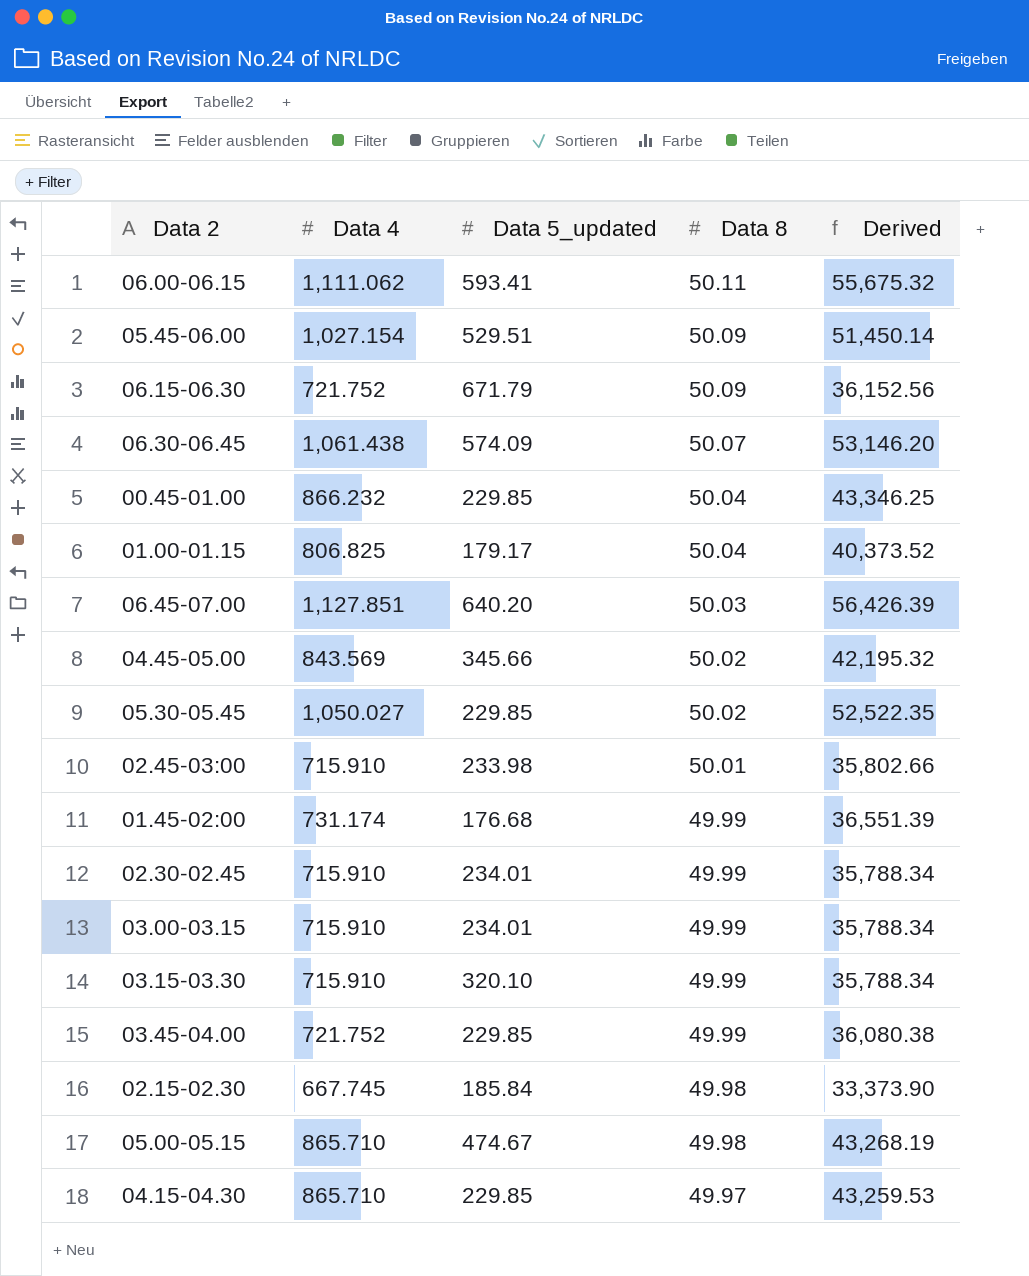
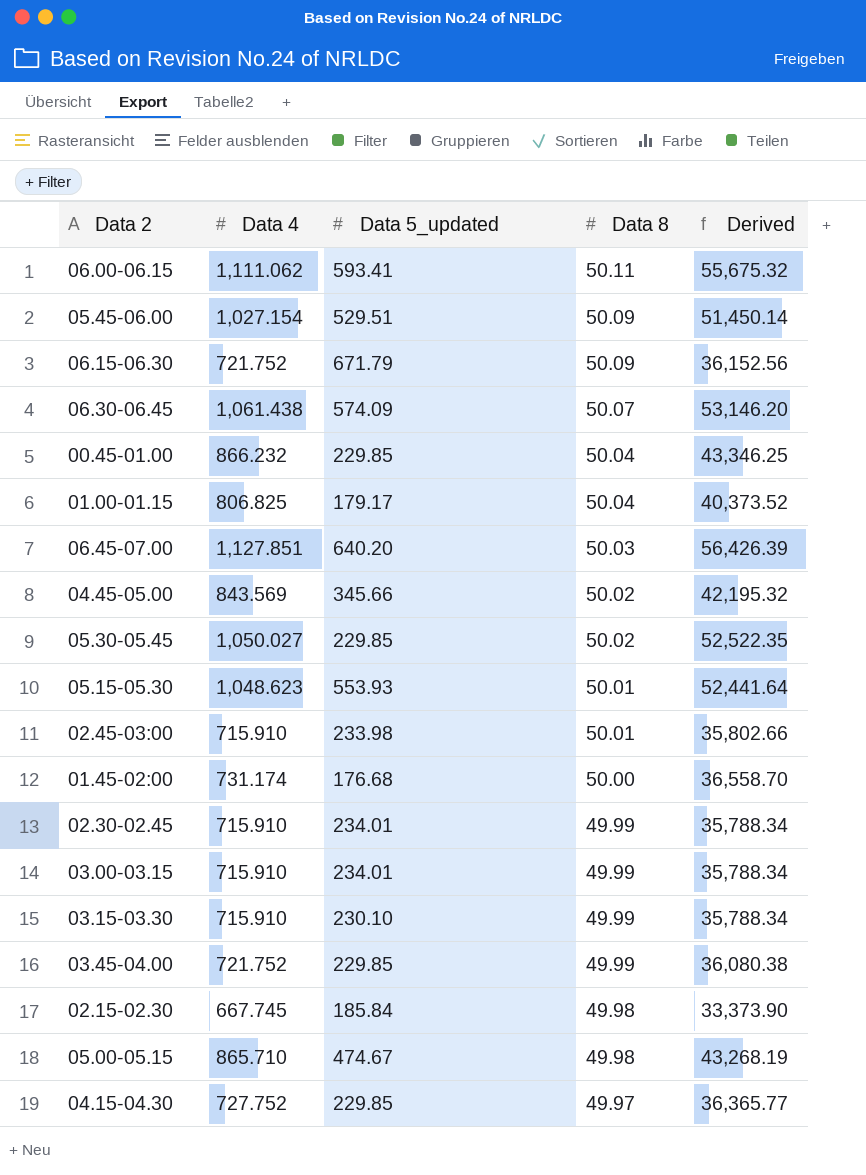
row 05.15-05.30: none -> 1,048.623 | 553.93 | 50.01 | 52,441.64
01.45-02:00 | Data 8: 49.99 -> 50.00
01.45-02:00 | Derived: 36,551.39 -> 36,558.70
03.15-03.30 | Data 5_updated: 320.10 -> 230.10
04.15-04.30 | Data 4: 865.710 -> 727.752
04.15-04.30 | Derived: 43,259.53 -> 36,365.77

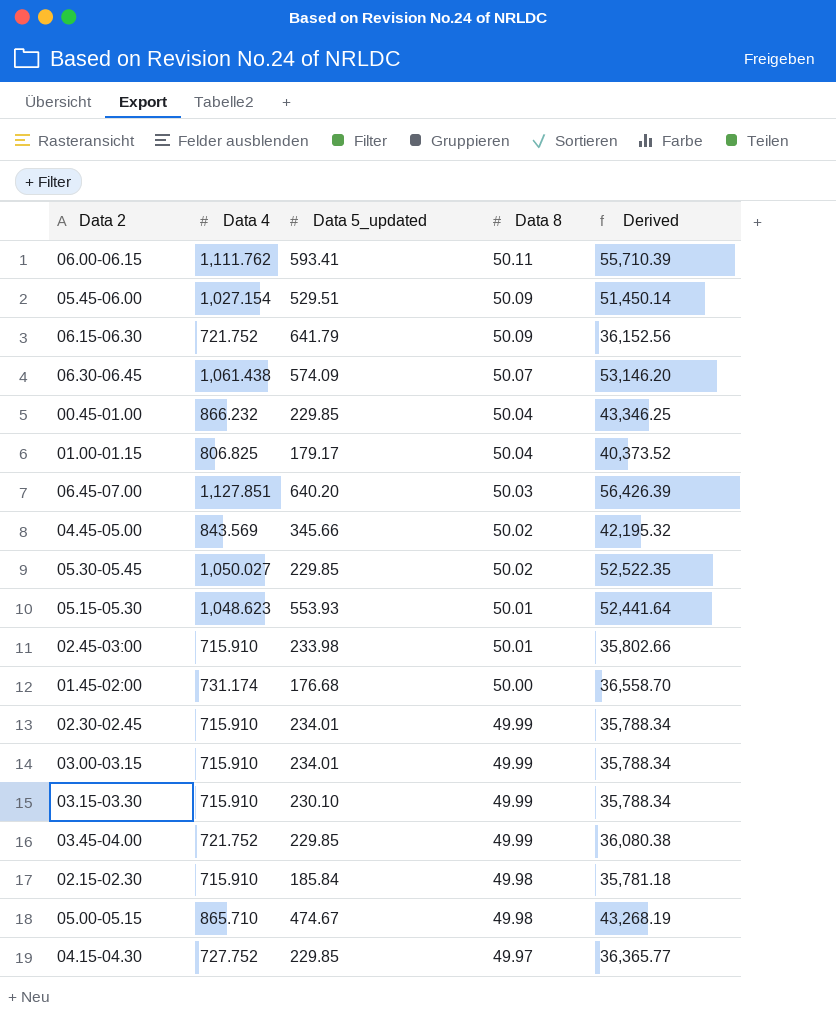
06.00-06.15 | Data 4: 1,111.062 -> 1,111.762
06.00-06.15 | Derived: 55,675.32 -> 55,710.39
06.15-06.30 | Data 5_updated: 671.79 -> 641.79
02.15-02.30 | Data 4: 667.745 -> 715.910
02.15-02.30 | Derived: 33,373.90 -> 35,781.18

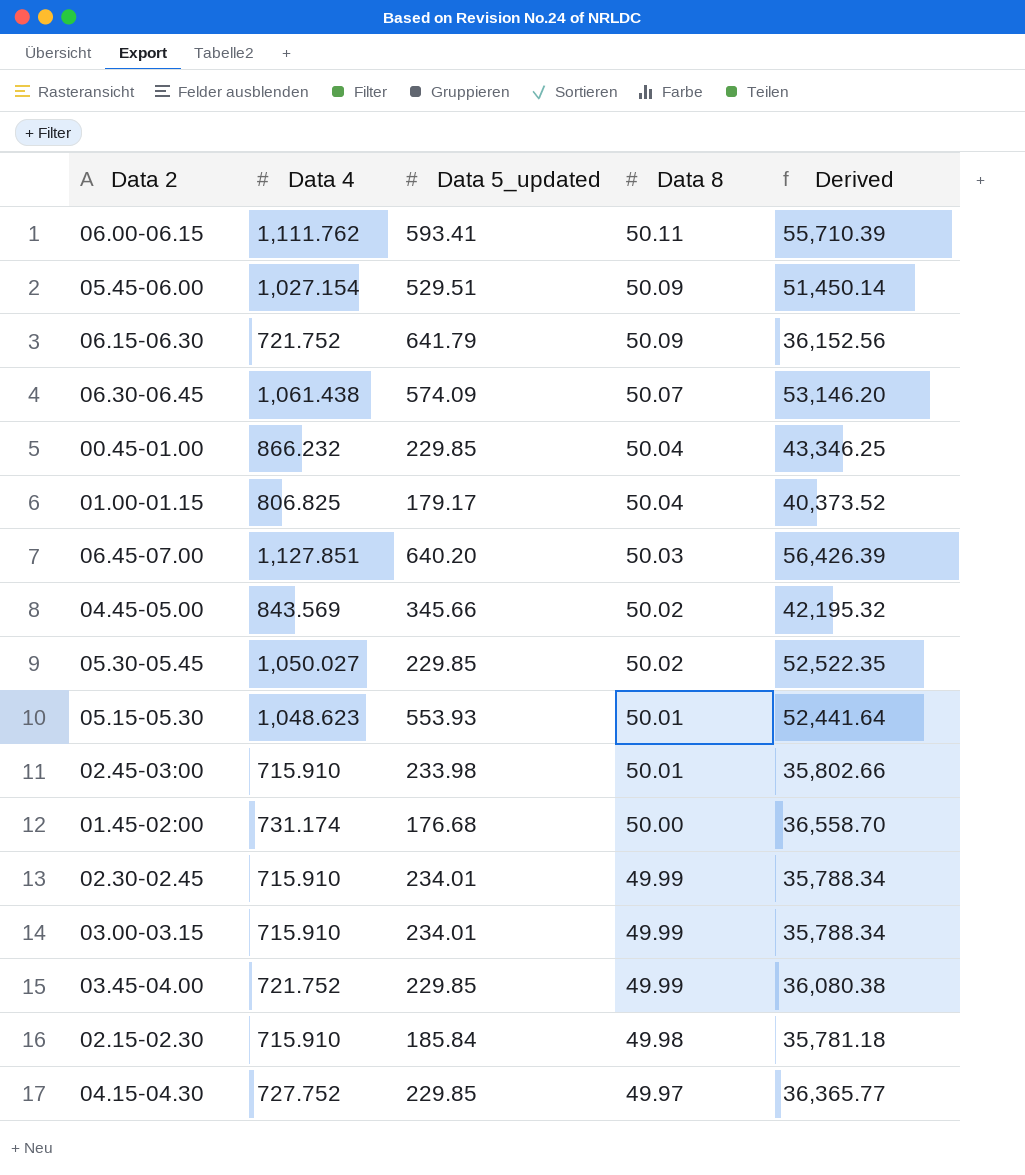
row 03.15-03.30: 715.910 | 230.10 | 49.99 | 35,788.34 -> none
row 05.00-05.15: 865.710 | 474.67 | 49.98 | 43,268.19 -> none

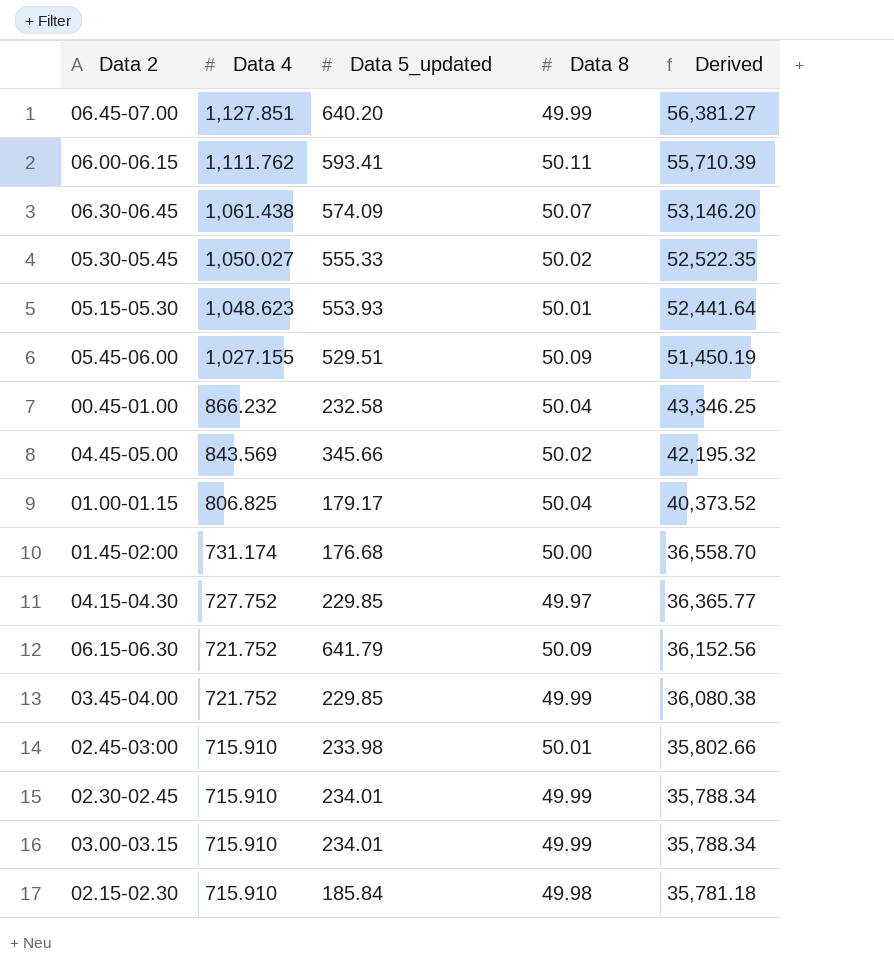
row order: Data 8 descending -> Data 4 descending
06.45-07.00 | Data 8: 50.03 -> 49.99
06.45-07.00 | Derived: 56,426.39 -> 56,381.27
05.30-05.45 | Data 5_updated: 229.85 -> 555.33
05.45-06.00 | Data 4: 1,027.154 -> 1,027.155
05.45-06.00 | Derived: 51,450.14 -> 51,450.19
00.45-01.00 | Data 5_updated: 229.85 -> 232.58

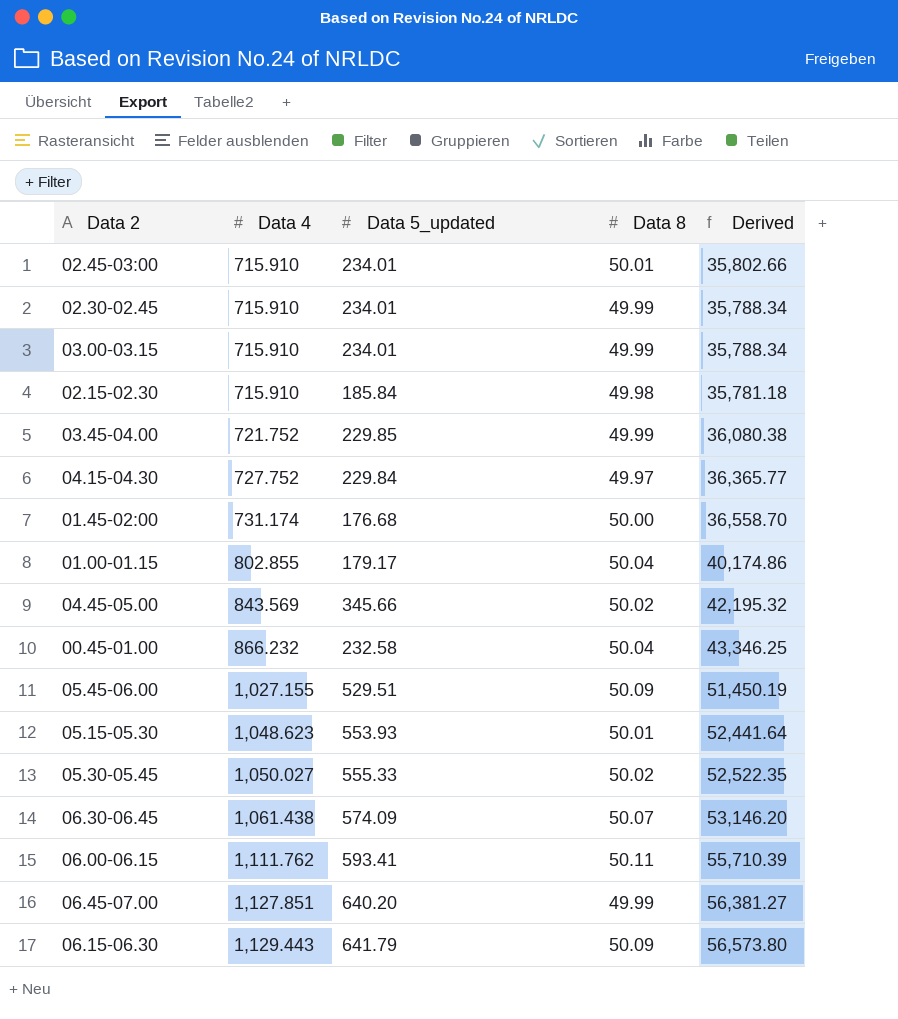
row order: Data 4 descending -> Data 4 ascending
02.45-03:00 | Data 5_updated: 233.98 -> 234.01
04.15-04.30 | Data 5_updated: 229.85 -> 229.84
01.00-01.15 | Data 4: 806.825 -> 802.855
01.00-01.15 | Derived: 40,373.52 -> 40,174.86
06.15-06.30 | Data 4: 721.752 -> 1,129.443
06.15-06.30 | Derived: 36,152.56 -> 56,573.80

